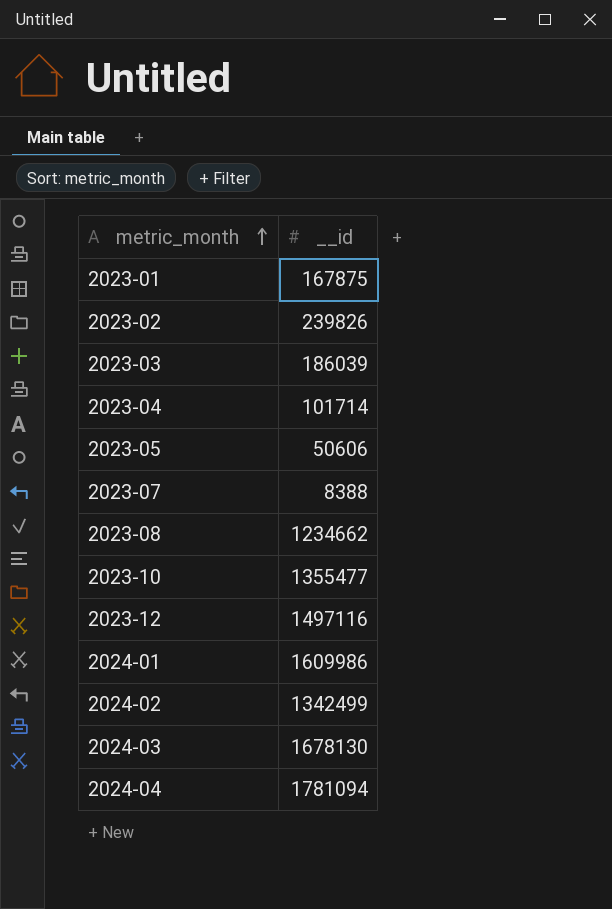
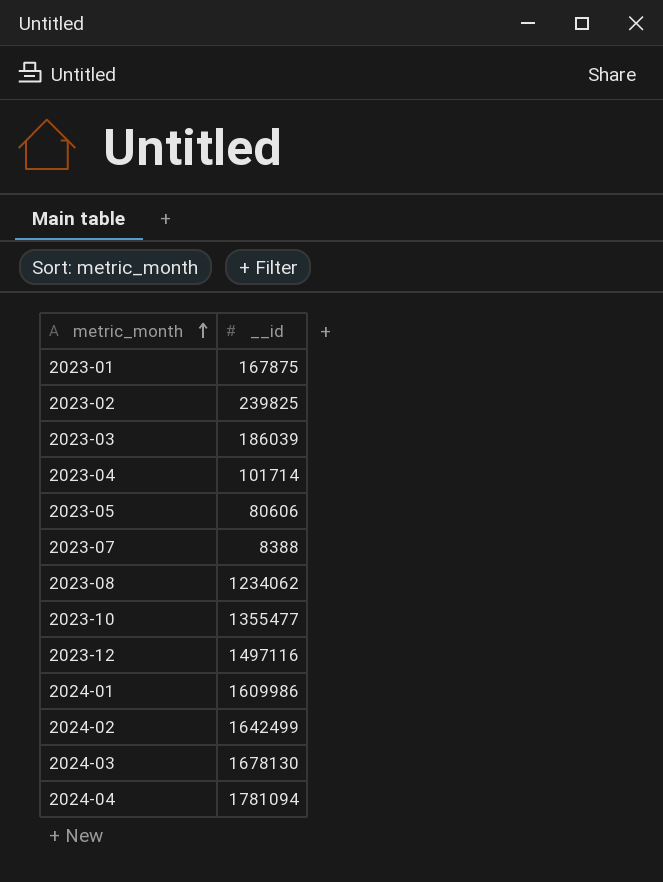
2023-02 | __id: 239826 -> 239825
2023-05 | __id: 50606 -> 80606
2023-08 | __id: 1234662 -> 1234062
2024-02 | __id: 1342499 -> 1642499

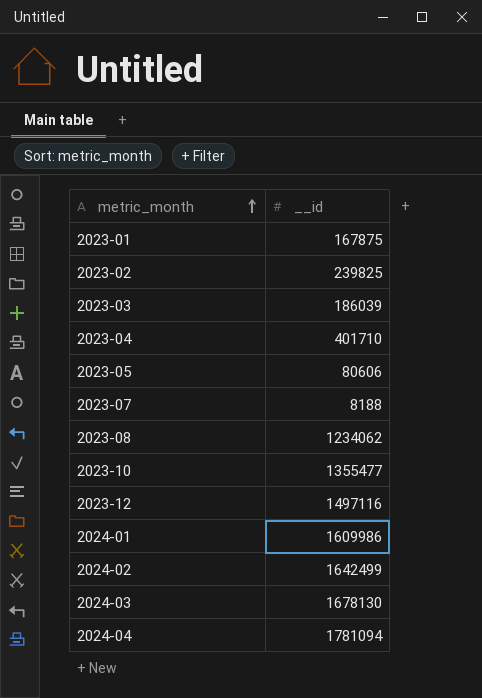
2023-04 | __id: 101714 -> 401710
2023-07 | __id: 8388 -> 8188

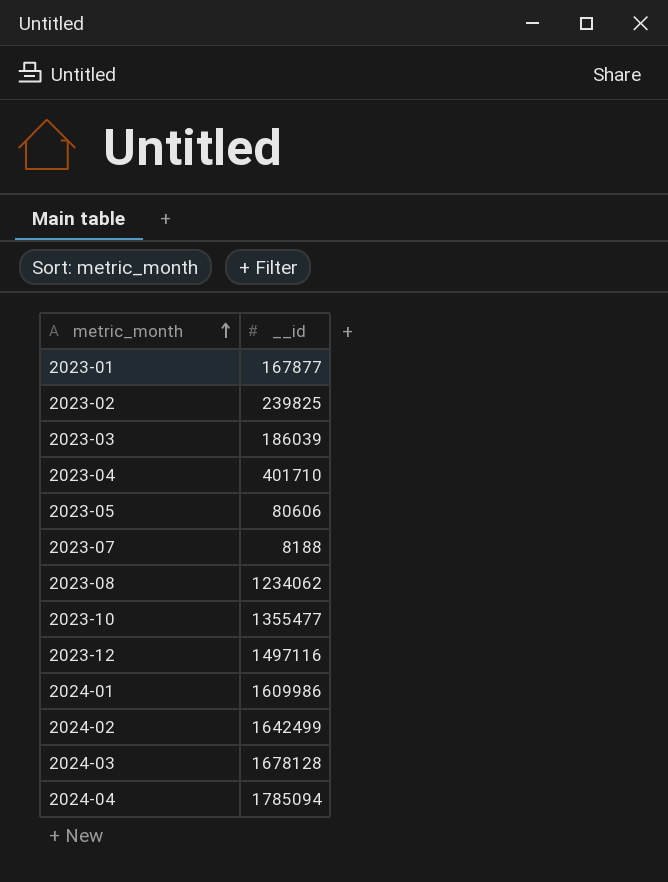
2023-01 | __id: 167875 -> 167877
2024-03 | __id: 1678130 -> 1678128
2024-04 | __id: 1781094 -> 1785094

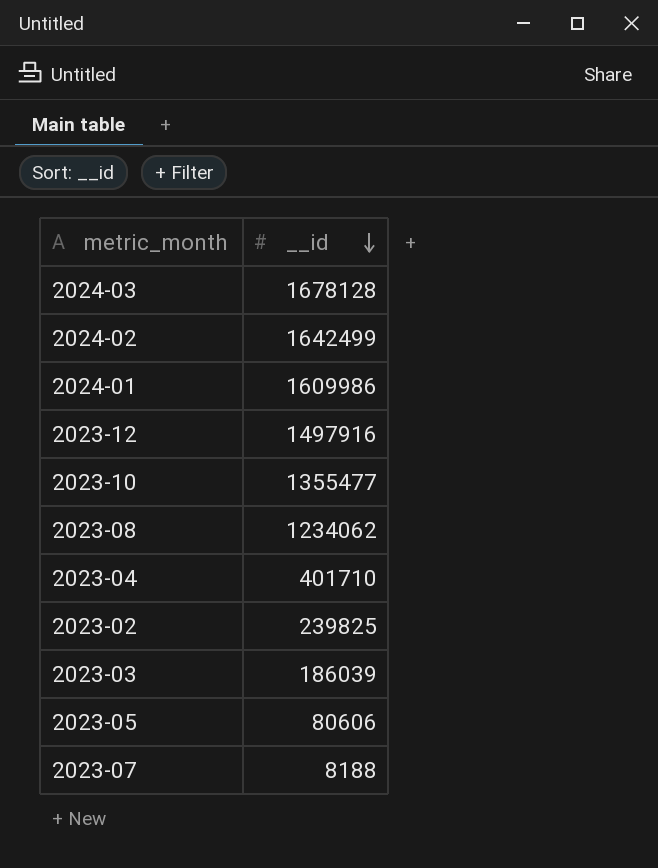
row order: metric_month ascending -> __id descending
row 2023-01: 167877 -> none
row 2024-04: 1785094 -> none
2023-12 | __id: 1497116 -> 1497916

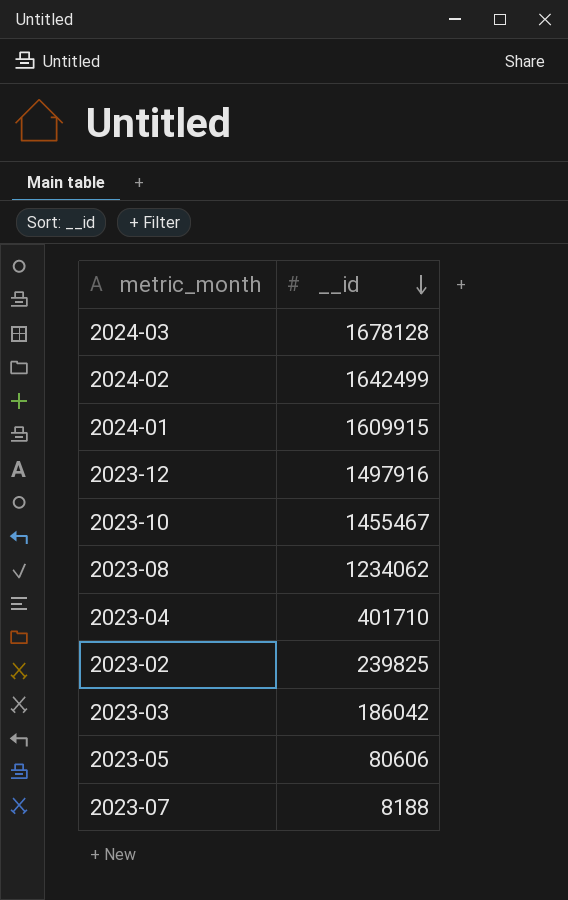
2024-01 | __id: 1609986 -> 1609915
2023-10 | __id: 1355477 -> 1455467
2023-03 | __id: 186039 -> 186042

